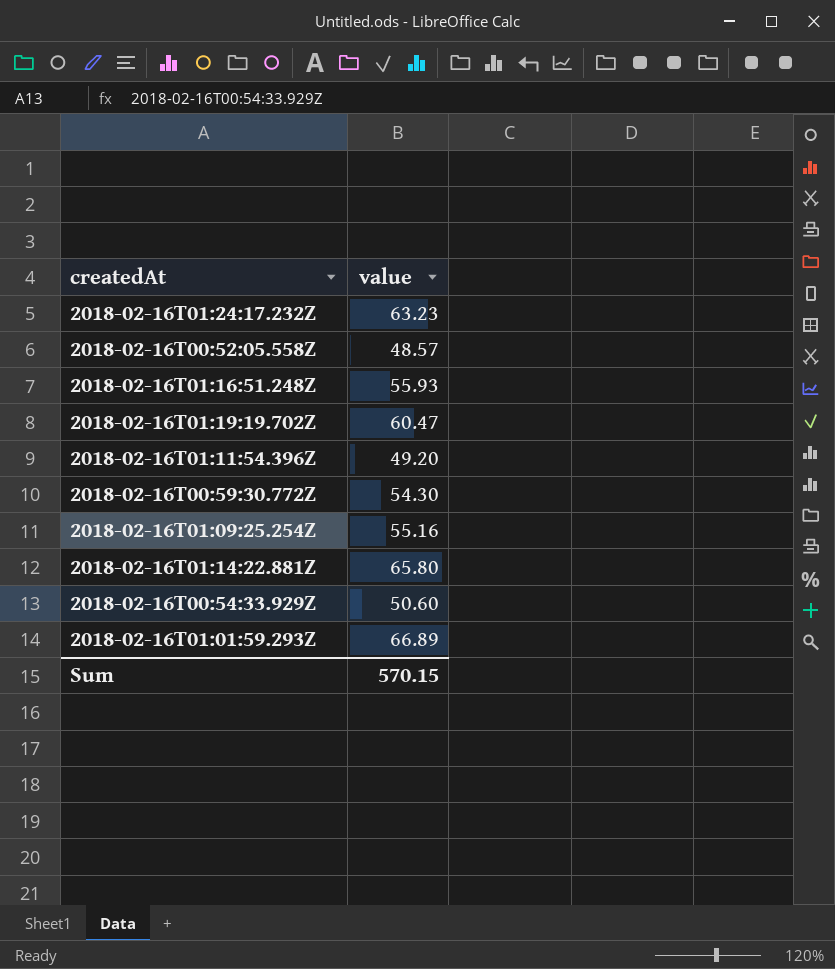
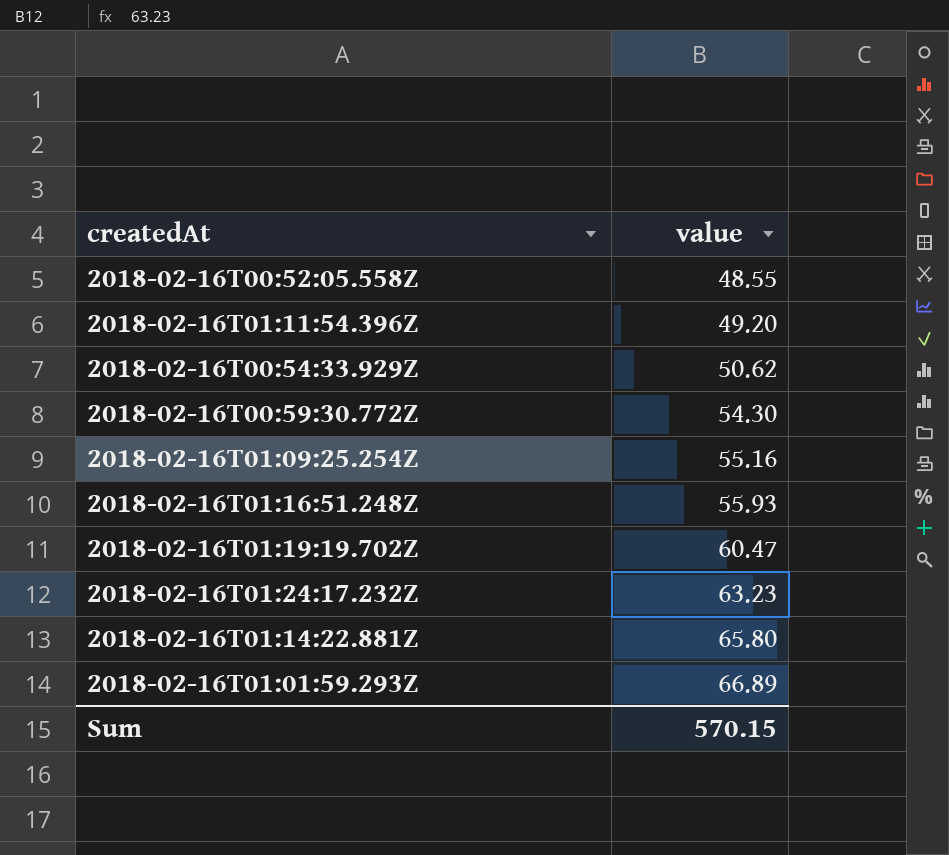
row order: none -> value ascending
2018-02-16T00:52:05.558Z | value: 48.57 -> 48.55
2018-02-16T00:54:33.929Z | value: 50.60 -> 50.62

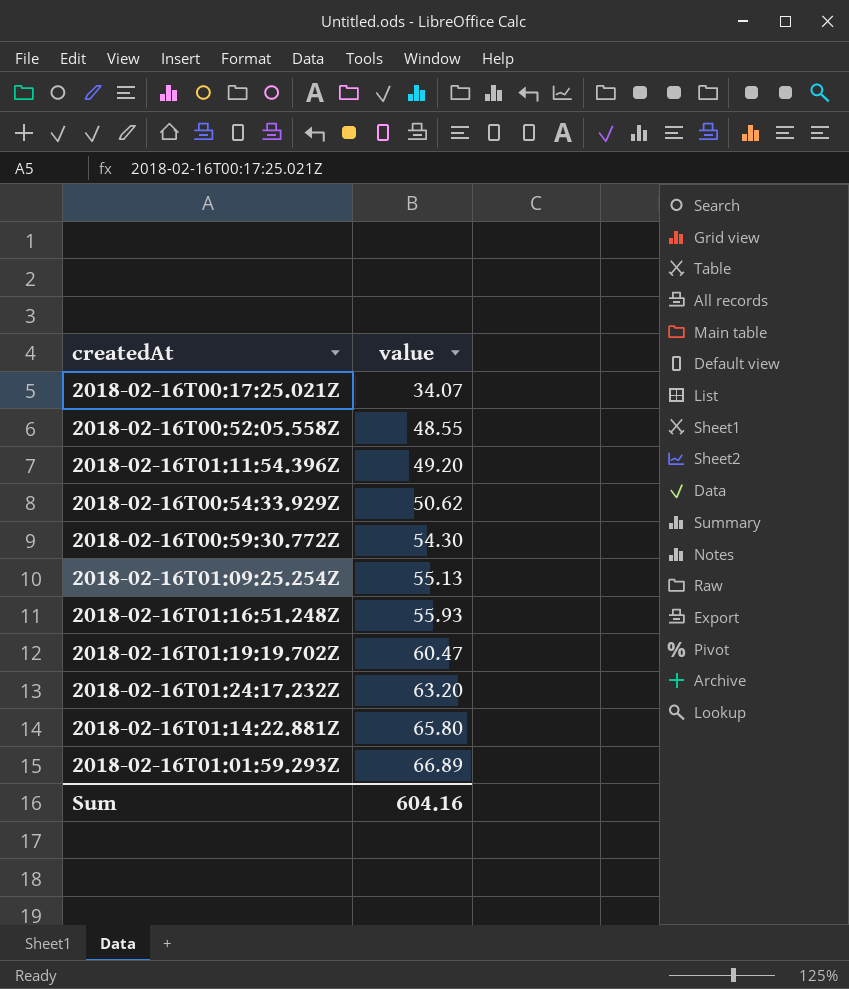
row 2018-02-16T00:17:25.021Z: none -> 34.07
2018-02-16T01:09:25.254Z | value: 55.16 -> 55.13
2018-02-16T01:24:17.232Z | value: 63.23 -> 63.20
Sum | value: 570.15 -> 604.16

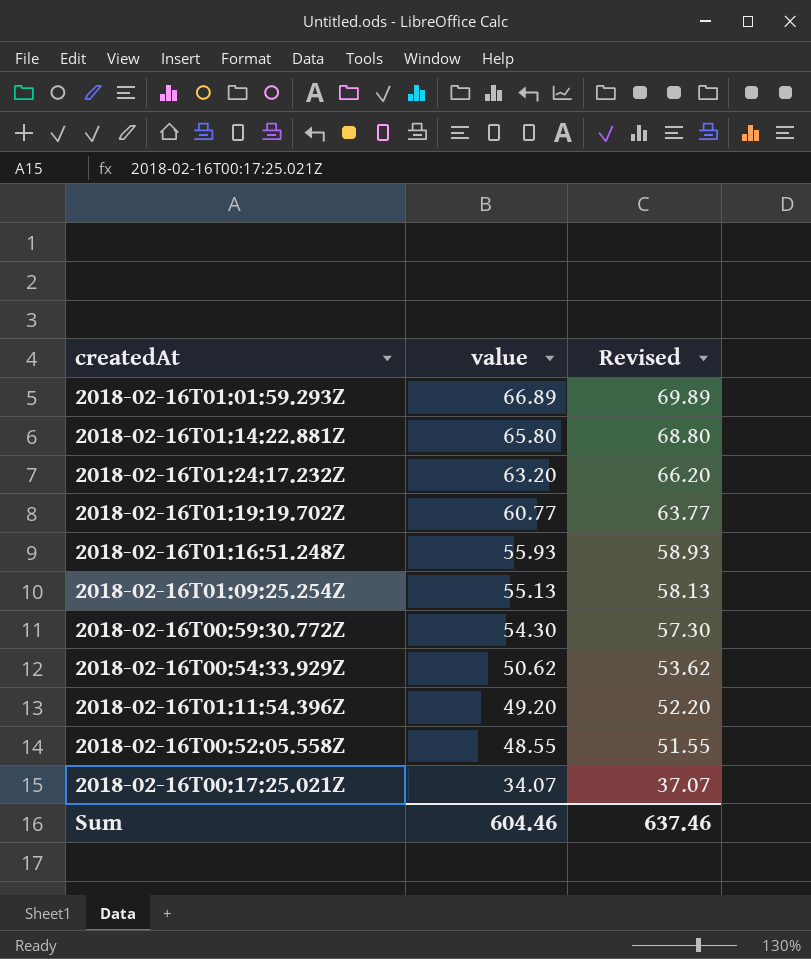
row order: value ascending -> value descending
column Revised | formula: none -> [value] + 3
2018-02-16T01:19:19.702Z | value: 60.47 -> 60.77
Sum | value: 604.16 -> 604.46

